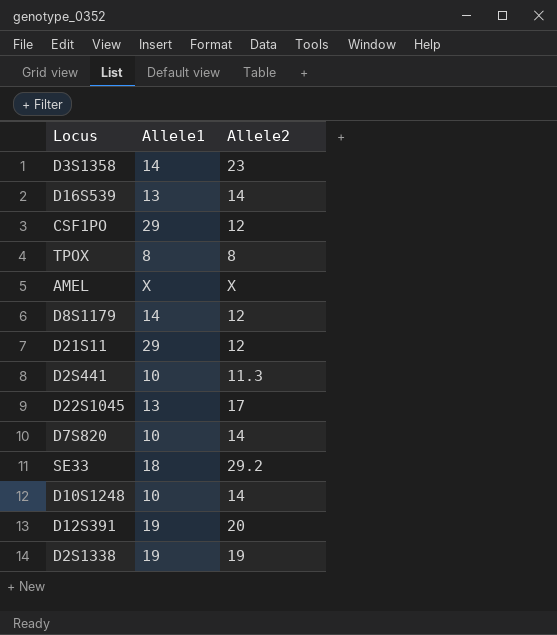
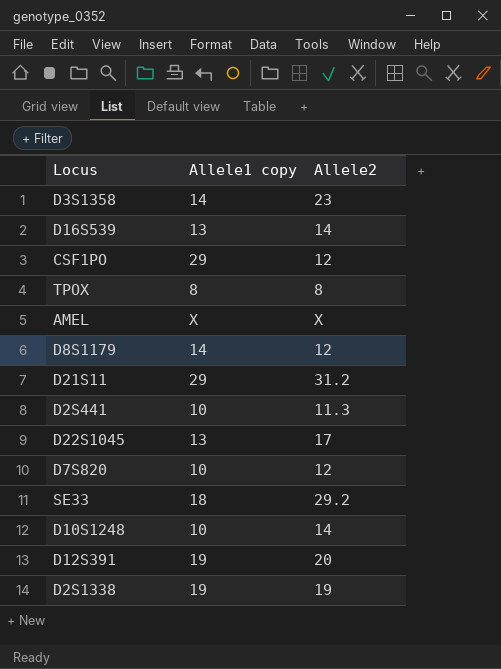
column name: Allele1 -> Allele1 copy
D21S11 | Allele2: 12 -> 31.2
D7S820 | Allele2: 14 -> 12

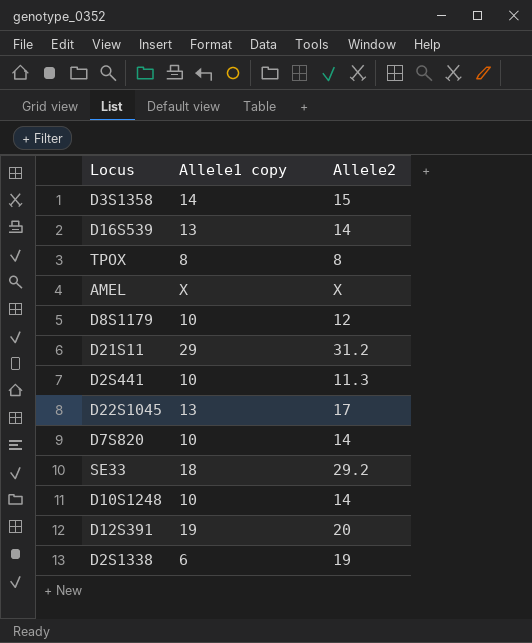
row CSF1PO: 29 | 12 -> none
D3S1358 | Allele2: 23 -> 15
D8S1179 | Allele1 copy: 14 -> 10
D7S820 | Allele2: 12 -> 14
D2S1338 | Allele1 copy: 19 -> 6

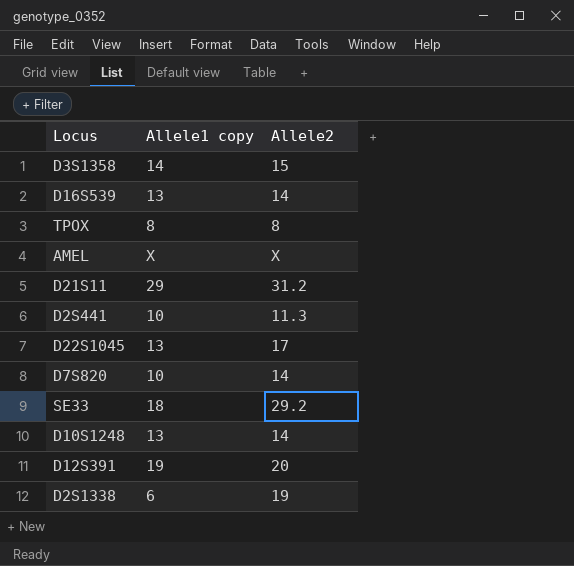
row D8S1179: 10 | 12 -> none
D10S1248 | Allele1 copy: 10 -> 13

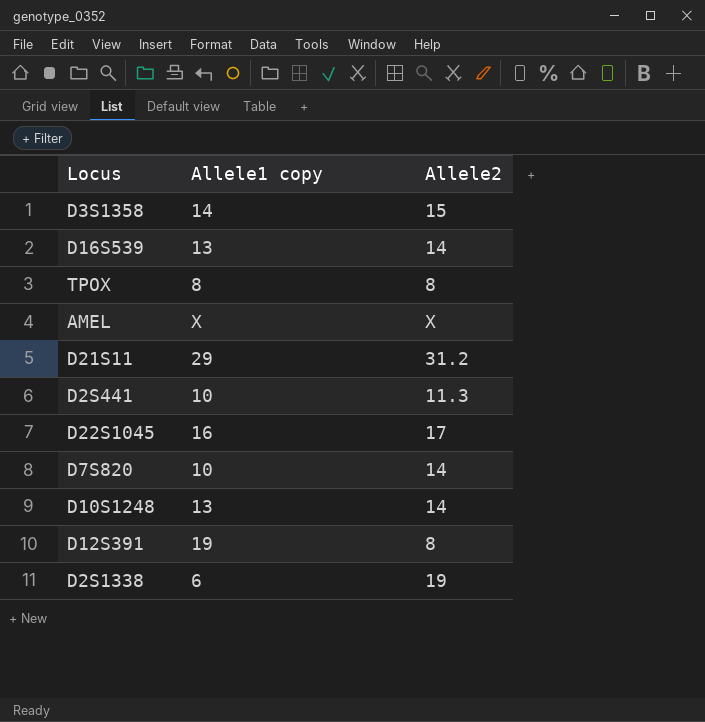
row SE33: 18 | 29.2 -> none
D22S1045 | Allele1 copy: 13 -> 16
D12S391 | Allele2: 20 -> 8

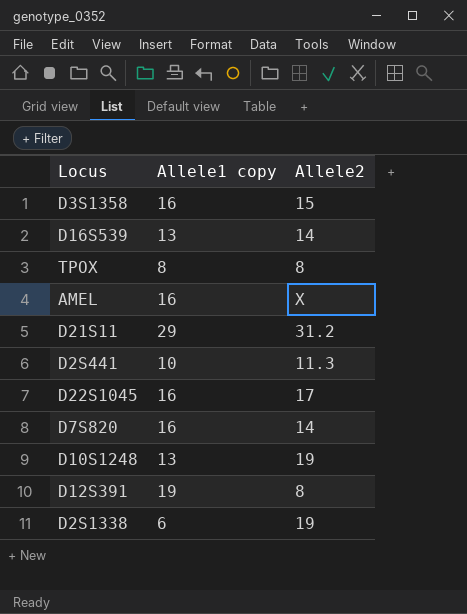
D3S1358 | Allele1 copy: 14 -> 16
AMEL | Allele1 copy: X -> 16
D7S820 | Allele1 copy: 10 -> 16
D10S1248 | Allele2: 14 -> 19

